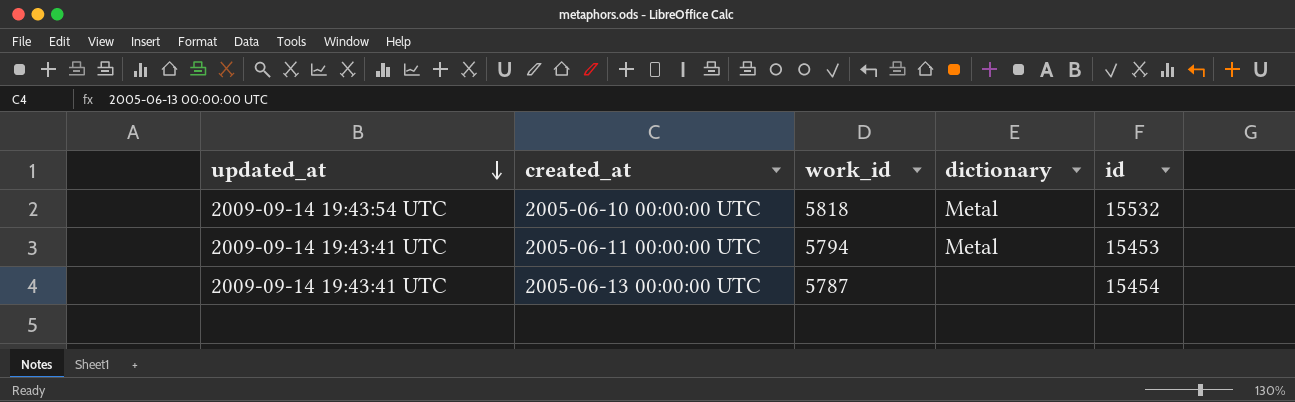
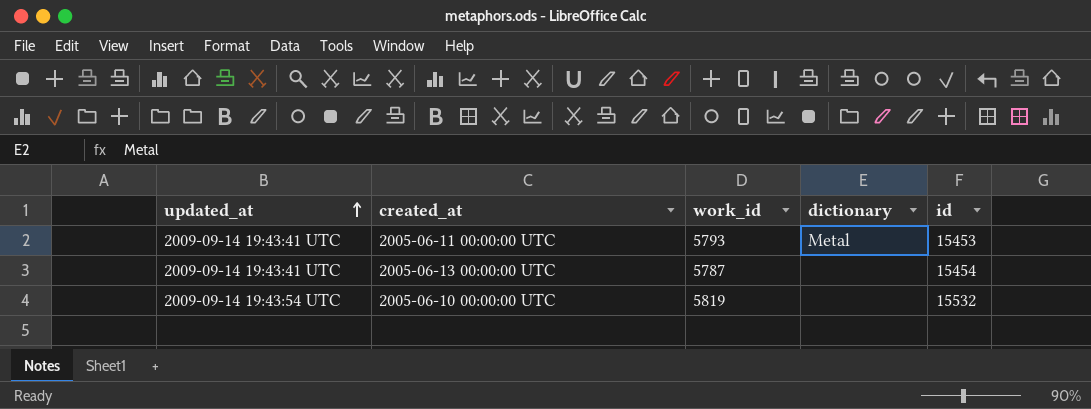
row order: updated_at descending -> updated_at ascending
2005-06-11 00:00:00 UTC | work_id: 5794 -> 5793
2005-06-10 00:00:00 UTC | work_id: 5818 -> 5819
2005-06-10 00:00:00 UTC | dictionary: Metal -> none

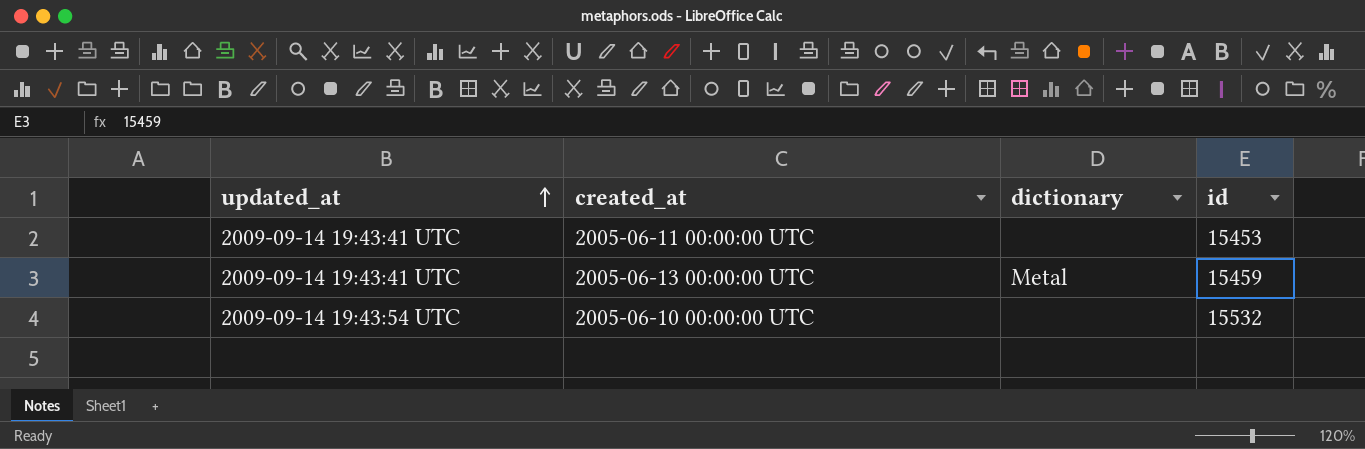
column work_id | position: 3 -> none
2005-06-11 00:00:00 UTC | dictionary: Metal -> none
2005-06-13 00:00:00 UTC | dictionary: none -> Metal
2005-06-13 00:00:00 UTC | id: 15454 -> 15459

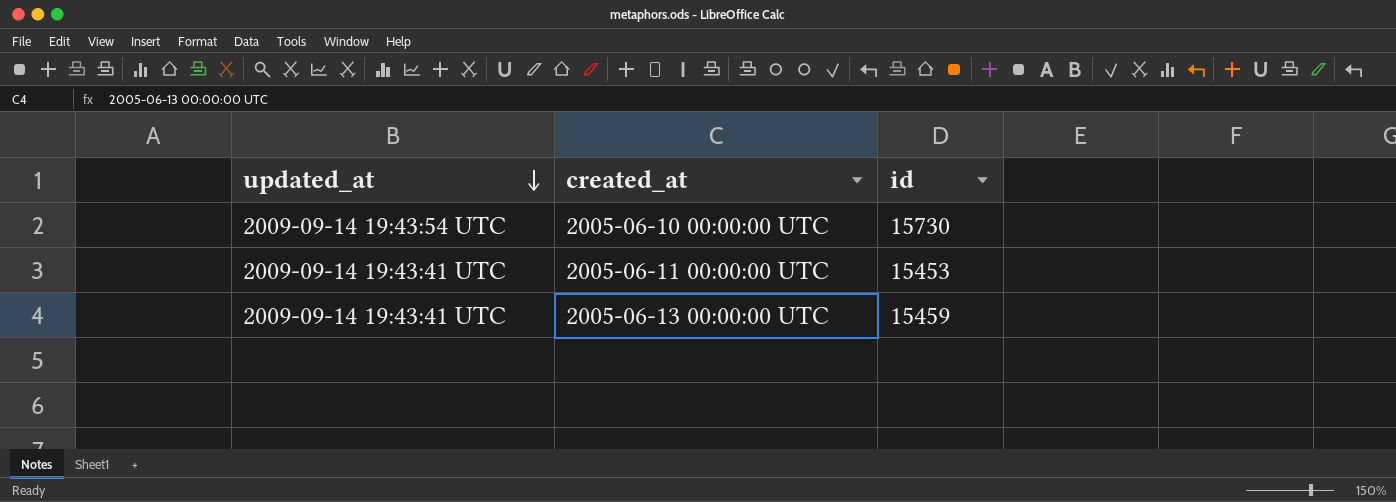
row order: updated_at ascending -> updated_at descending
column dictionary | position: 3 -> none
2005-06-10 00:00:00 UTC | id: 15532 -> 15730

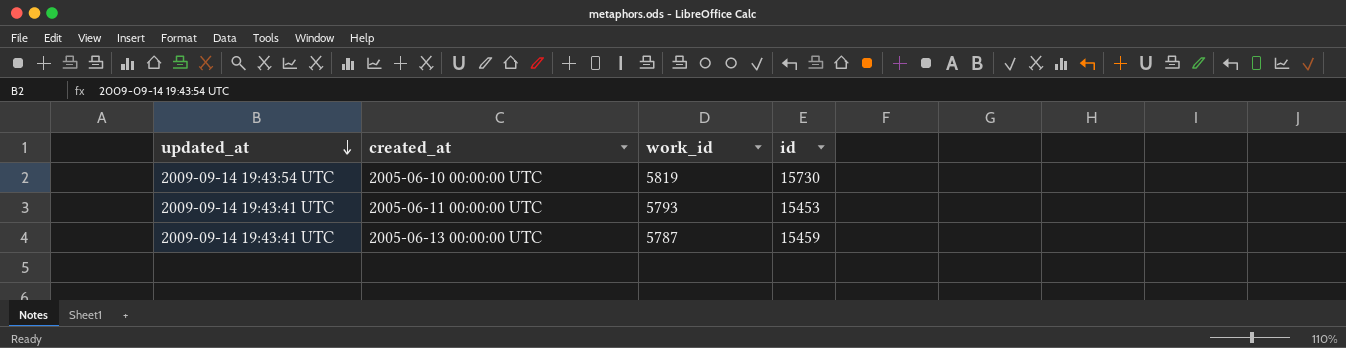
column work_id | position: none -> 3

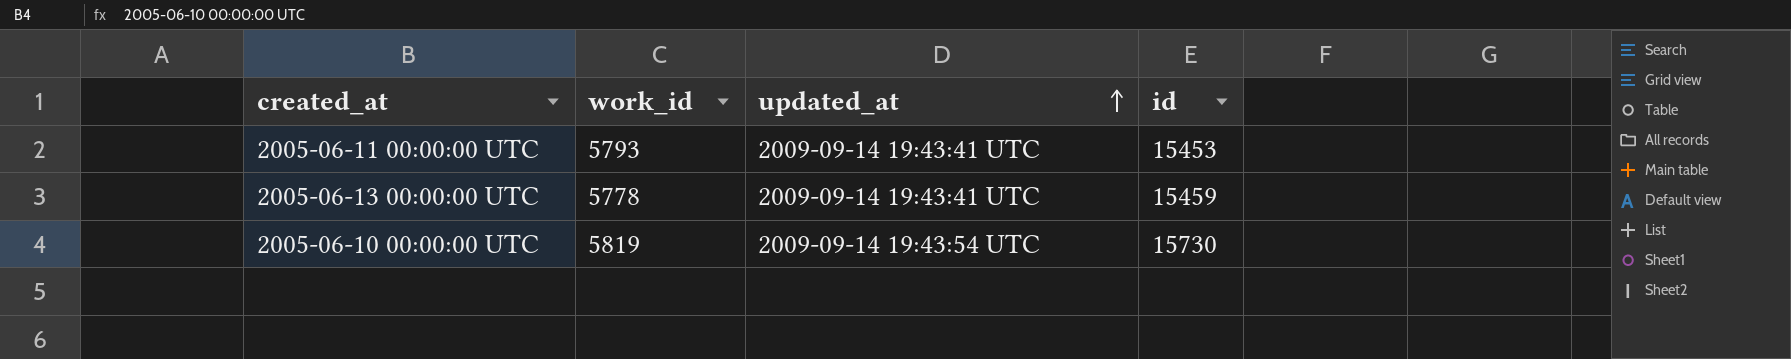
row order: updated_at descending -> updated_at ascending
column updated_at | position: 1 -> 3
2005-06-13 00:00:00 UTC | work_id: 5787 -> 5778

